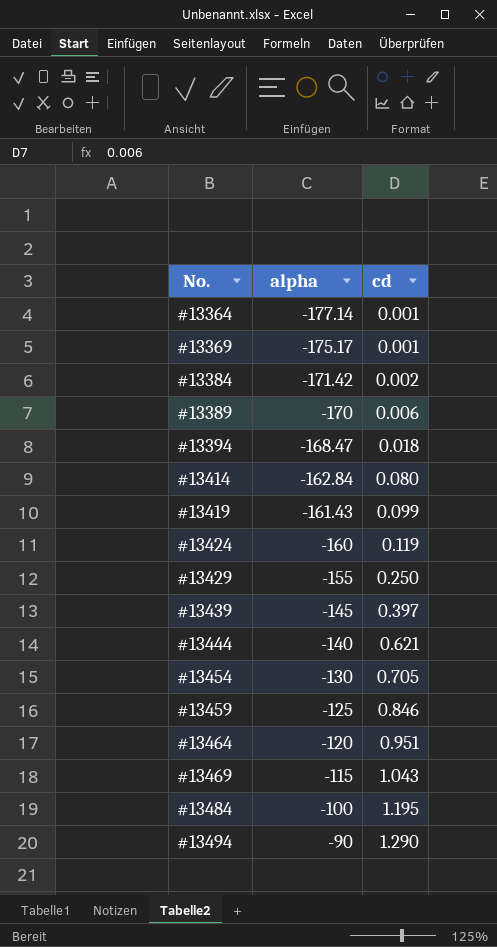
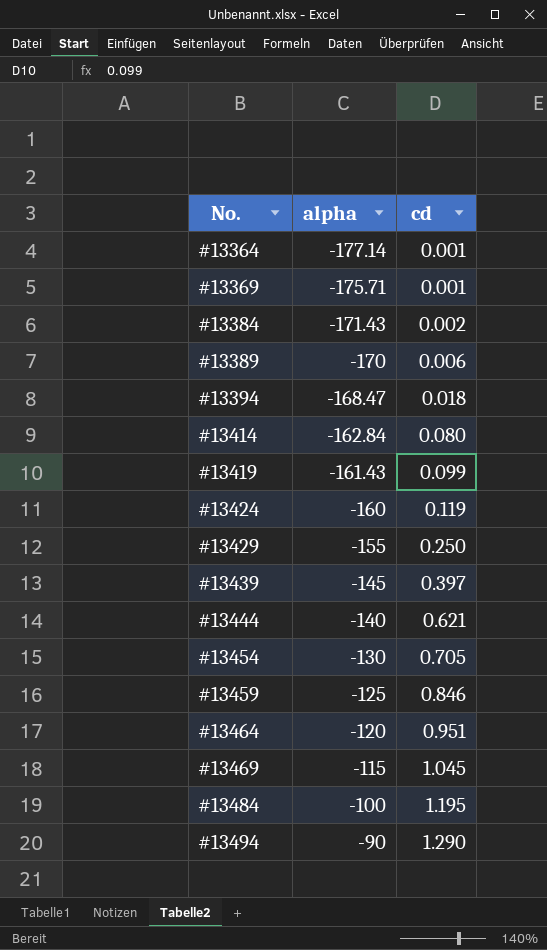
#13369 | alpha: -175.17 -> -175.71
#13384 | alpha: -171.42 -> -171.43
#13469 | cd: 1.043 -> 1.045

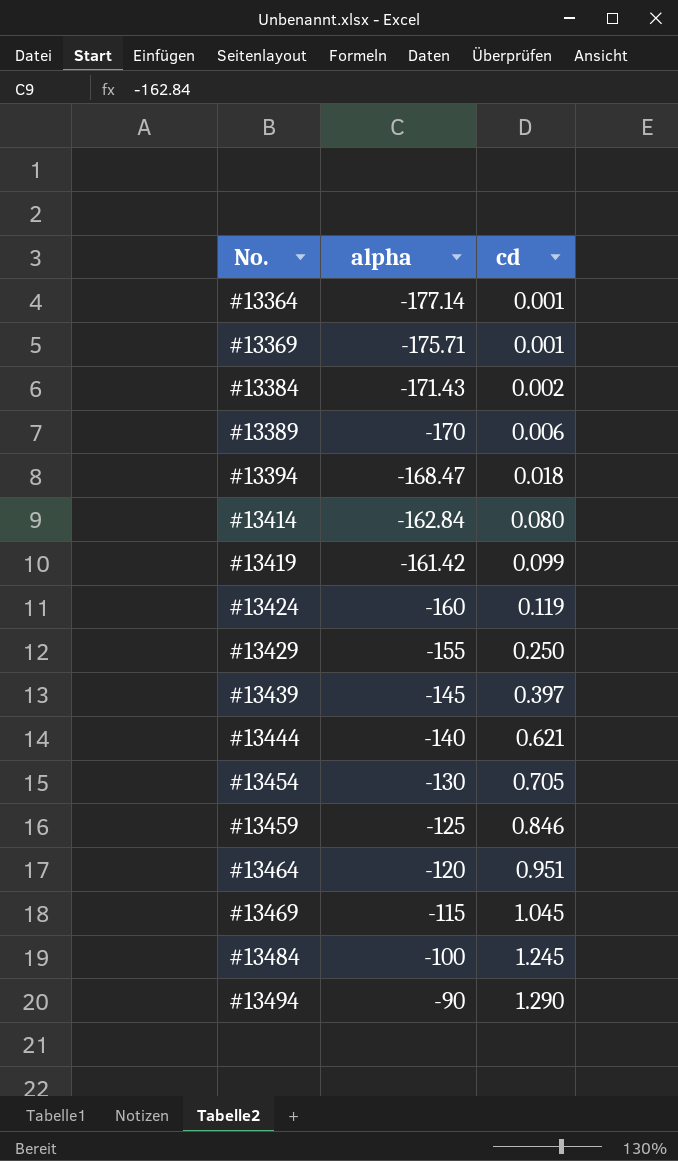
#13419 | alpha: -161.43 -> -161.42
#13484 | cd: 1.195 -> 1.245

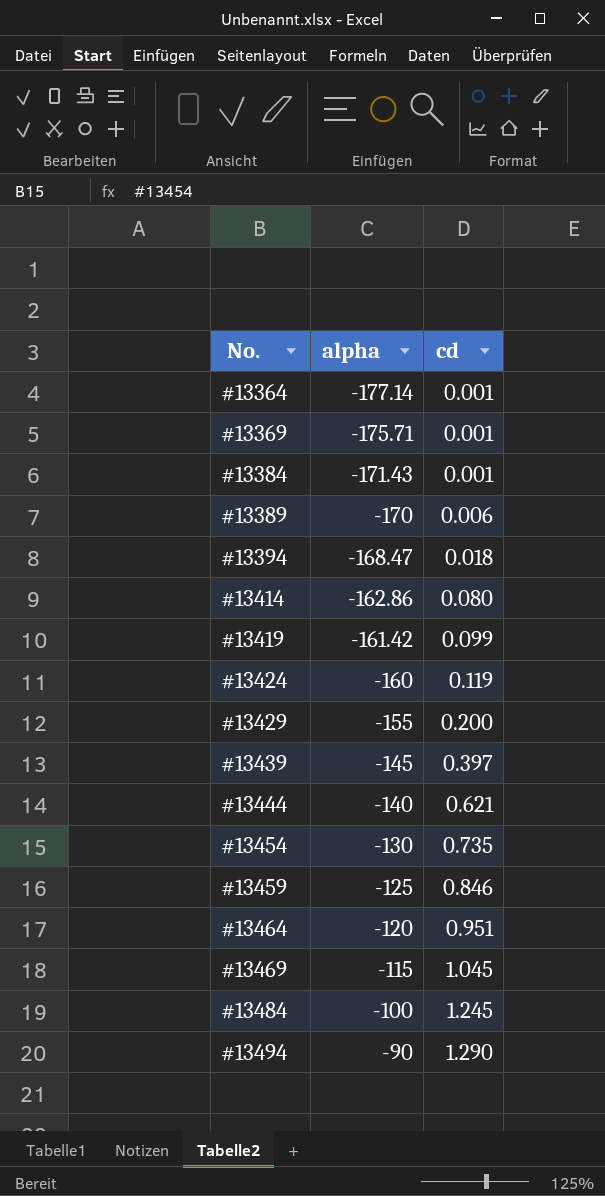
#13384 | cd: 0.002 -> 0.001
#13414 | alpha: -162.84 -> -162.86
#13429 | cd: 0.250 -> 0.200
#13454 | cd: 0.705 -> 0.735

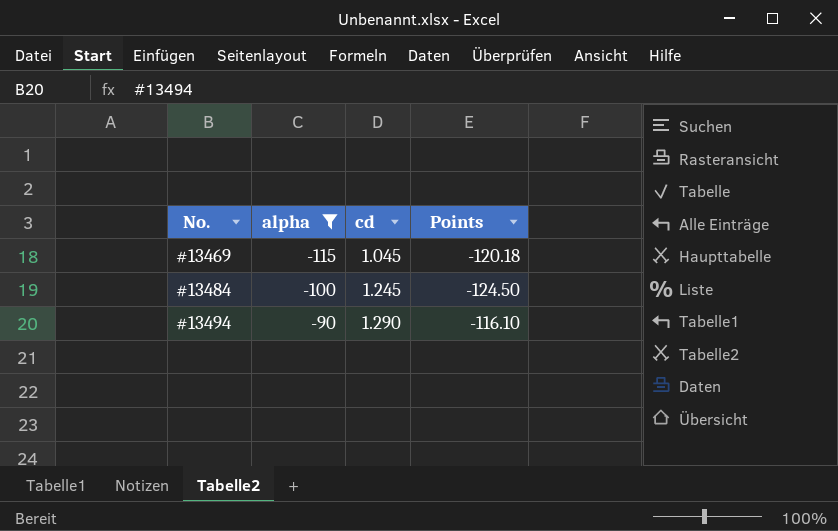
filter: none -> alpha >= -115
column Points | formula: none -> [alpha] * [cd]

